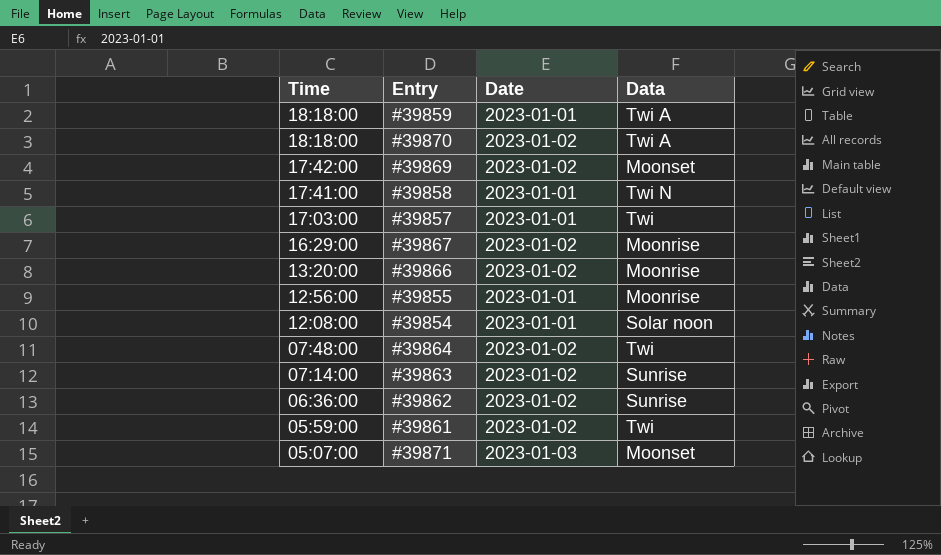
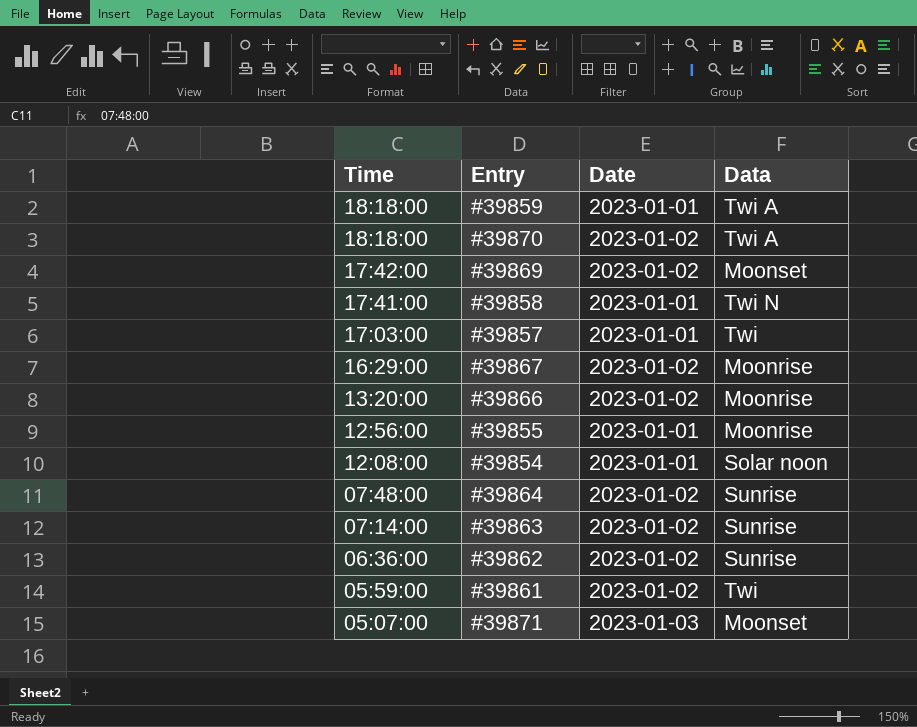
#39864 | Data: Twi -> Sunrise

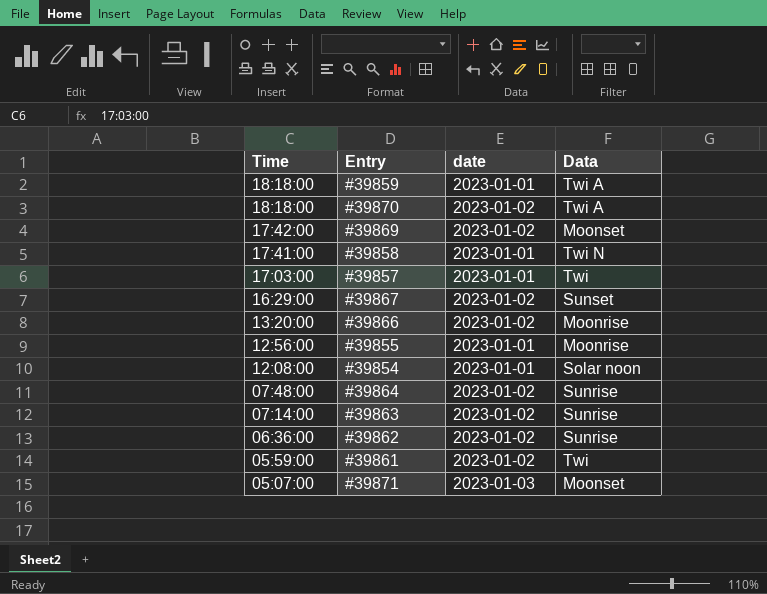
column name: Date -> date
#39867 | Data: Moonrise -> Sunset

